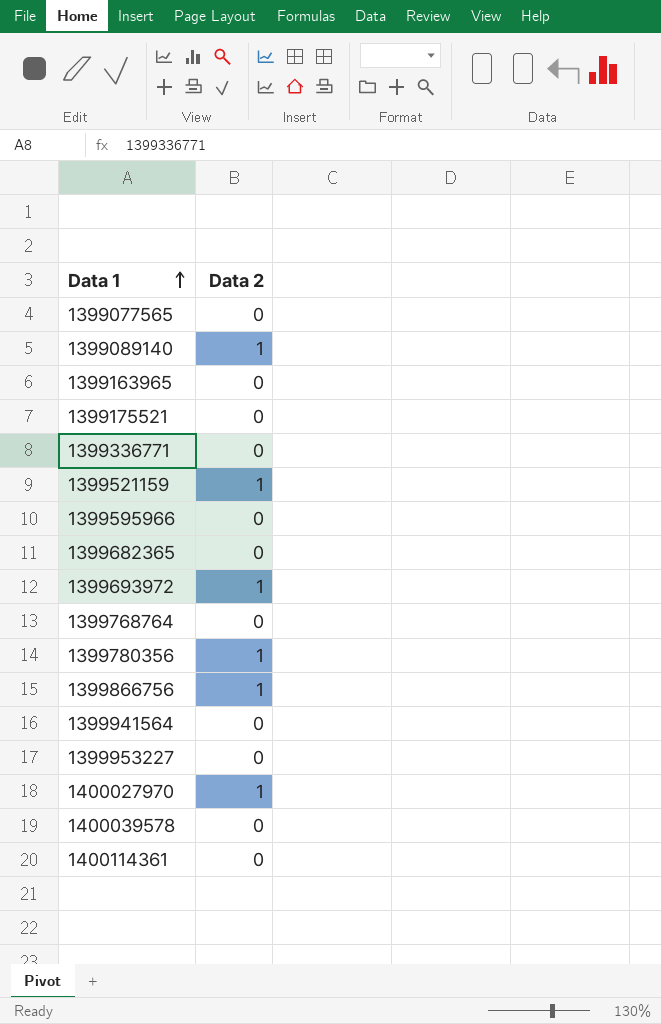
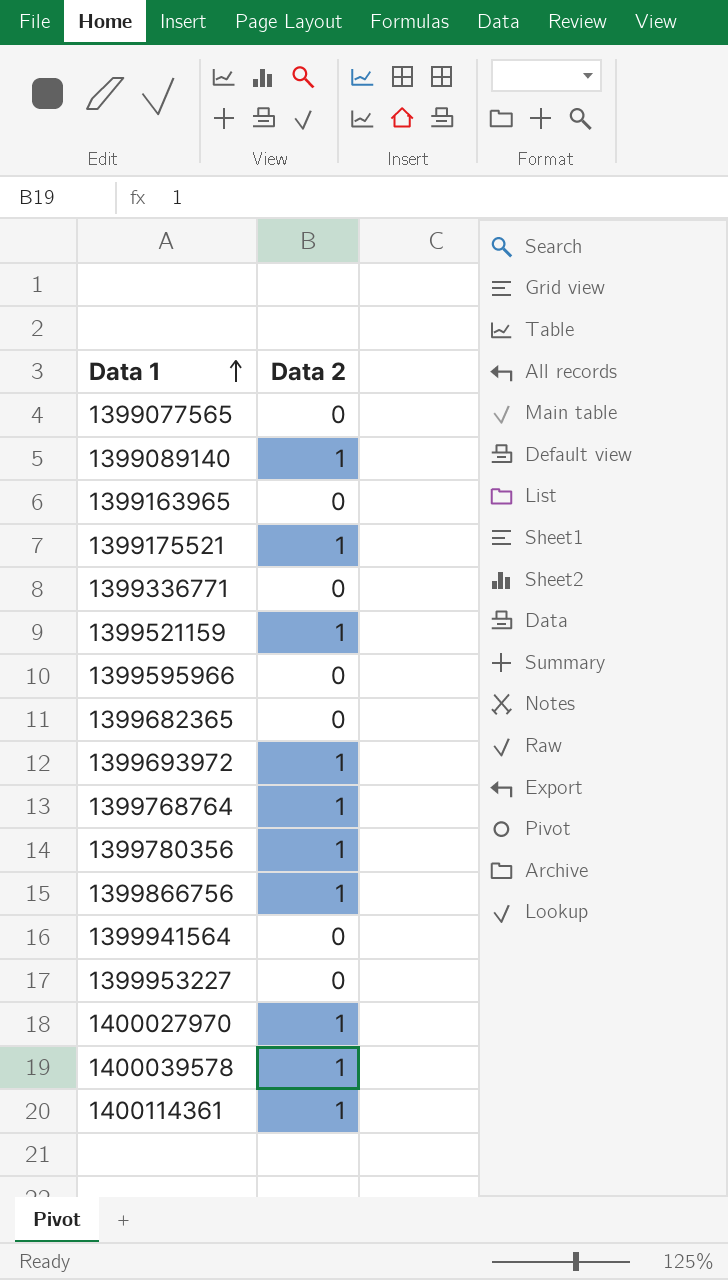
1399175521 | Data 2: 0 -> 1
1399768764 | Data 2: 0 -> 1
1400039578 | Data 2: 0 -> 1
1400114361 | Data 2: 0 -> 1

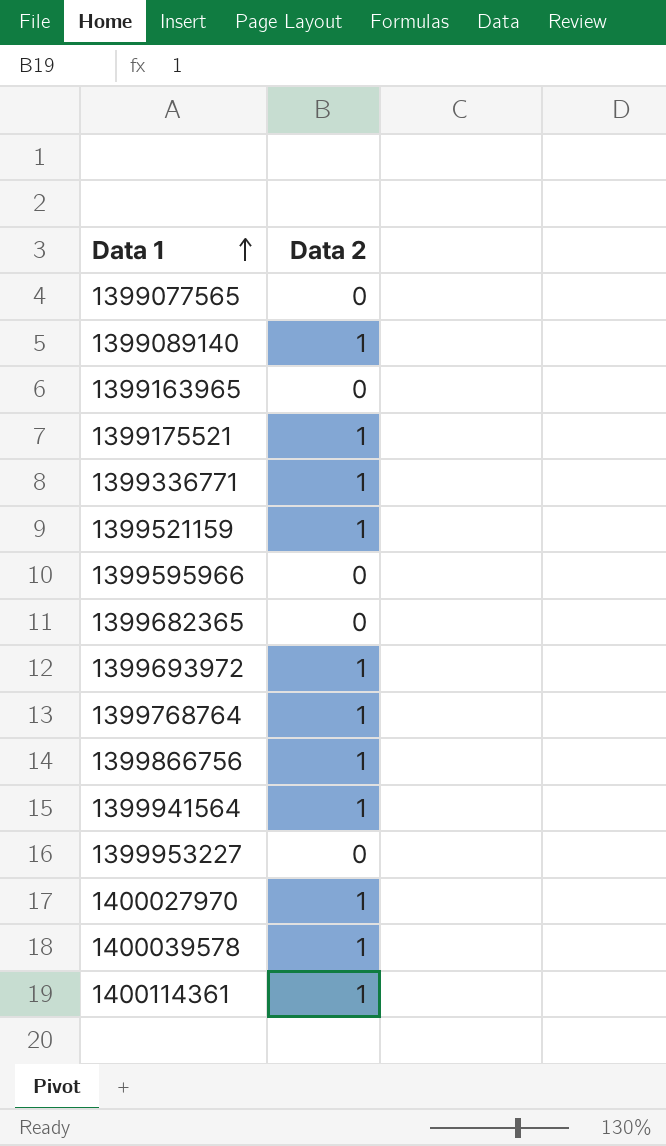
row 1399780356: 1 -> none
1399336771 | Data 2: 0 -> 1
1399941564 | Data 2: 0 -> 1

